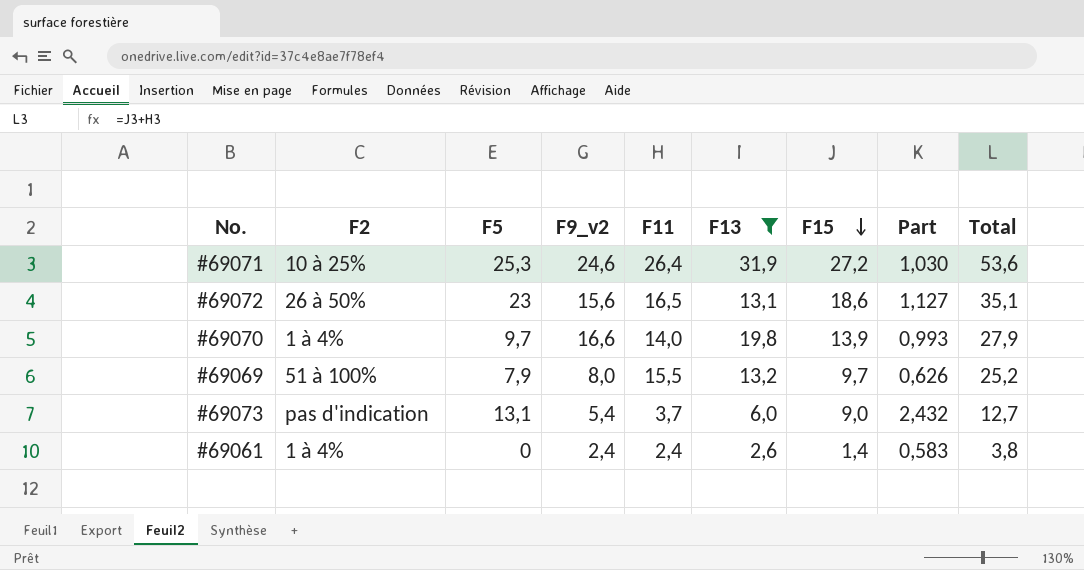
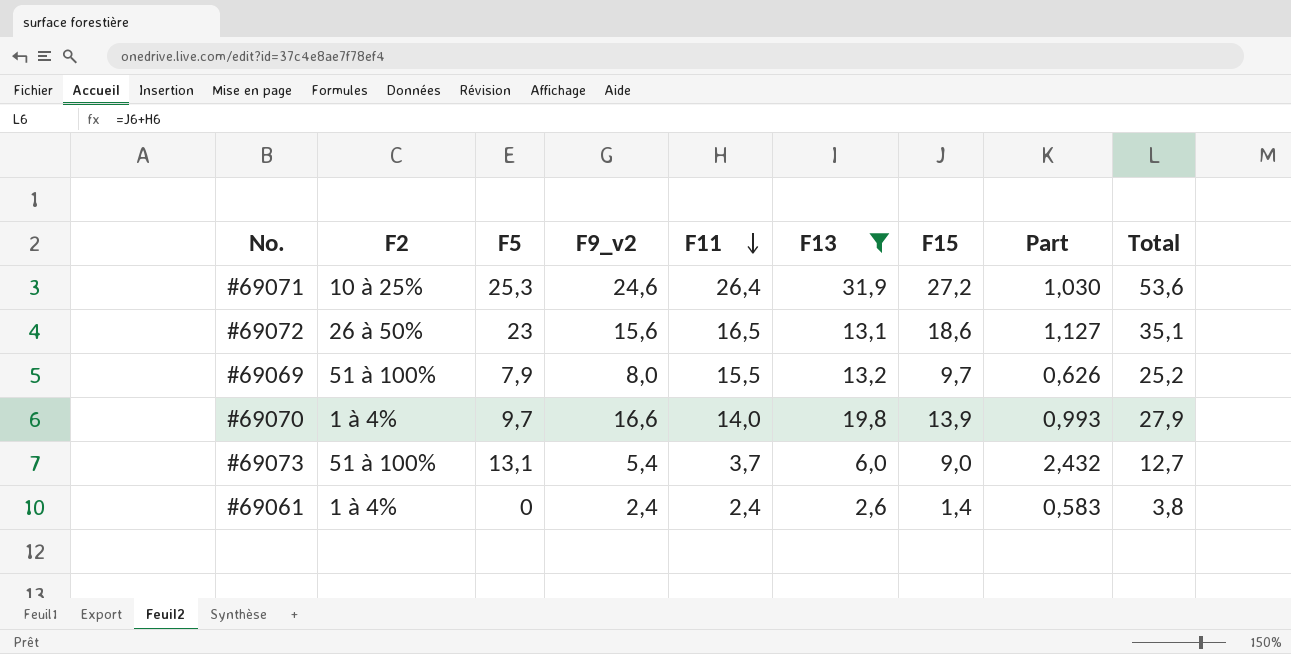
row order: F15 descending -> F11 descending
#69073 | F2: pas d'indication -> 51 à 100%

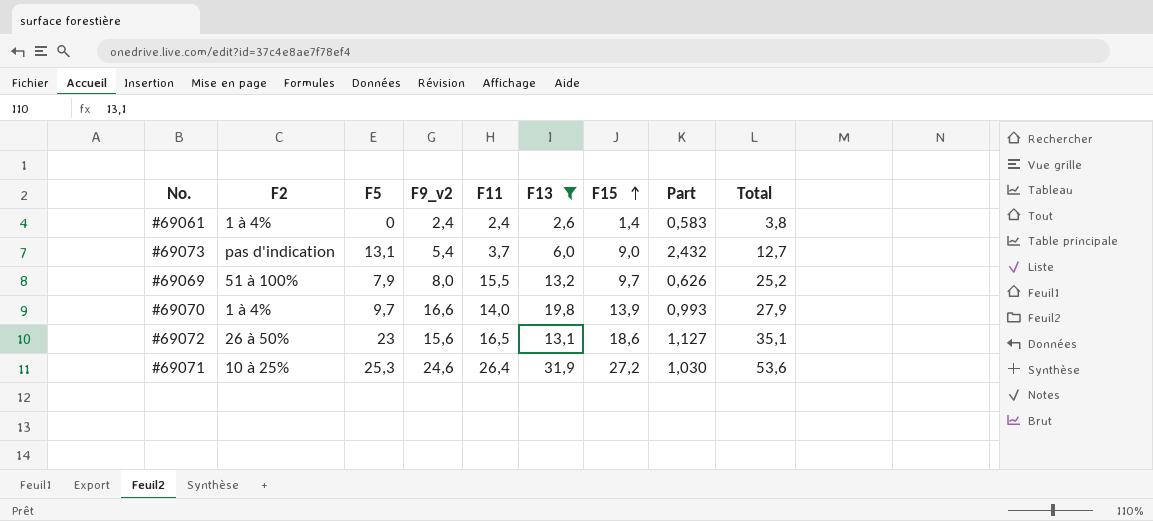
row order: F11 descending -> F15 ascending
#69073 | F2: 51 à 100% -> pas d'indication

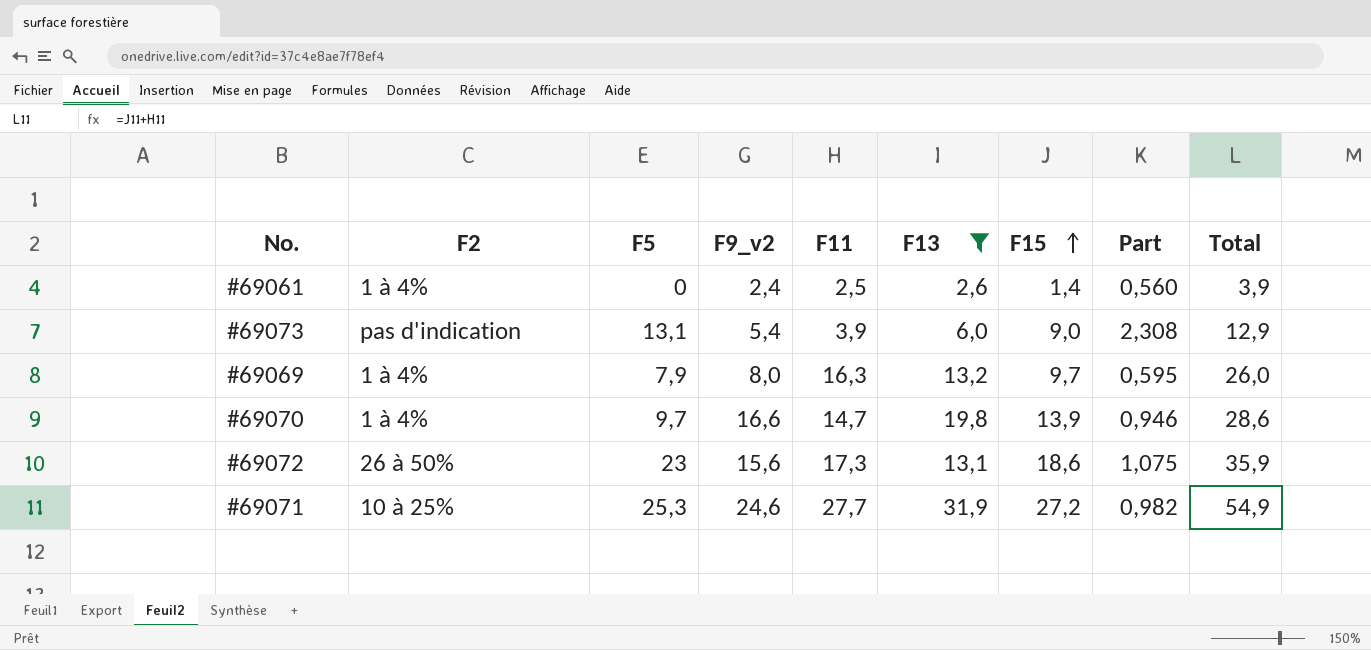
#69061 | F11: 2,4 -> 2,5
#69061 | Part: 0,583 -> 0,560
#69061 | Total: 3,8 -> 3,9
#69073 | F11: 3,7 -> 3,9
#69073 | Part: 2,432 -> 2,308
#69073 | Total: 12,7 -> 12,9
#69069 | F2: 51 à 100% -> 1 à 4%
#69069 | F11: 15,5 -> 16,3
#69069 | Part: 0,626 -> 0,595
#69069 | Total: 25,2 -> 26,0
#69070 | F11: 14,0 -> 14,7
#69070 | Part: 0,993 -> 0,946
#69070 | Total: 27,9 -> 28,6
#69072 | F11: 16,5 -> 17,3
#69072 | Part: 1,127 -> 1,075
#69072 | Total: 35,1 -> 35,9
#69071 | F11: 26,4 -> 27,7
#69071 | Part: 1,030 -> 0,982
#69071 | Total: 53,6 -> 54,9

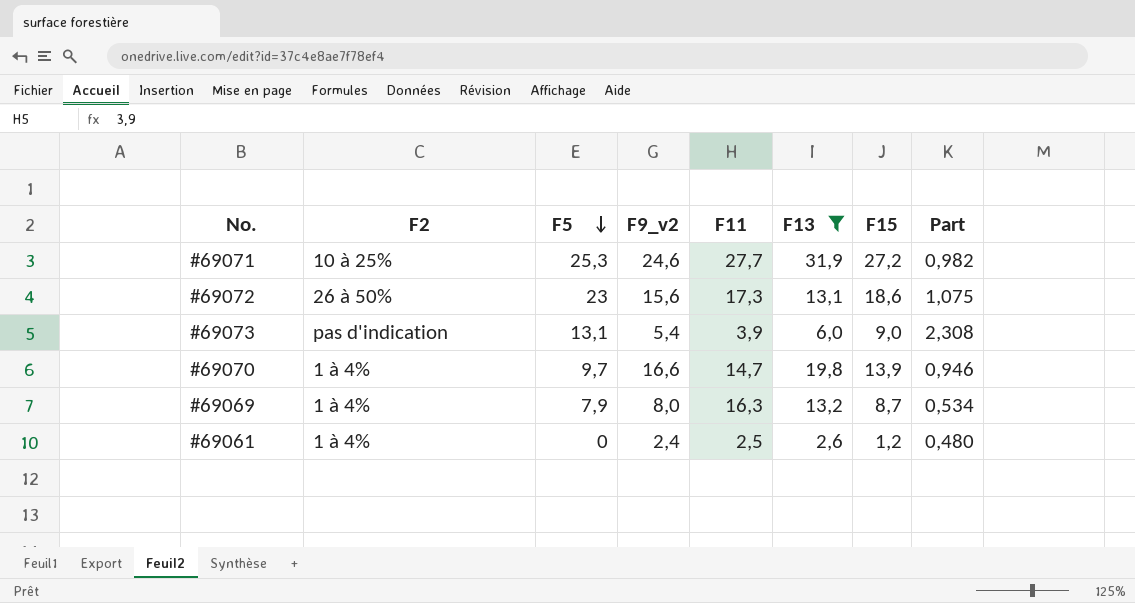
row order: F15 ascending -> F5 descending
column Total | formula: [F11] + [F15] -> none
#69069 | F15: 9,7 -> 8,7
#69069 | Part: 0,595 -> 0,534
#69061 | F15: 1,4 -> 1,2
#69061 | Part: 0,560 -> 0,480

